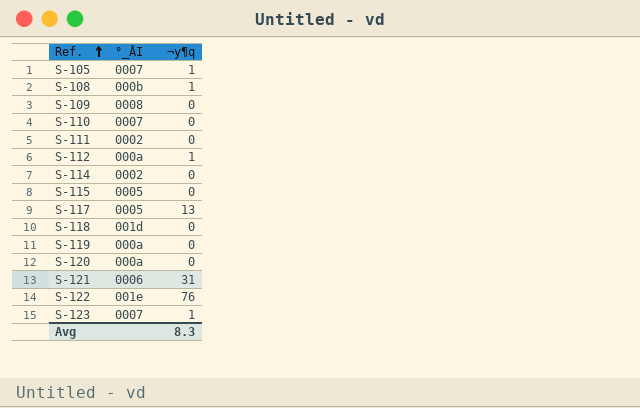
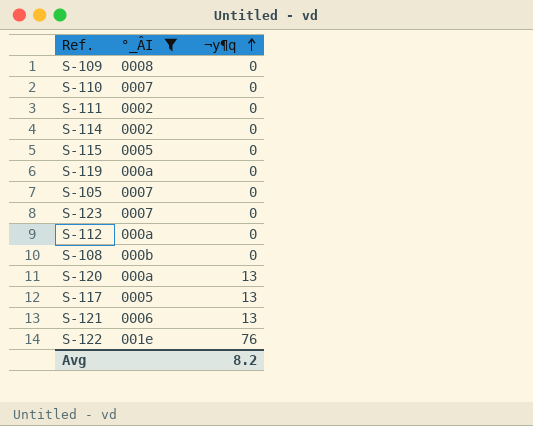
filter: none -> °_ÂI != 001d
row order: Ref. ascending -> ¬y¶q ascending
S-105 | ¬y¶q: 1 -> 0
S-123 | ¬y¶q: 1 -> 0
S-112 | ¬y¶q: 1 -> 0
S-108 | ¬y¶q: 1 -> 0
S-120 | ¬y¶q: 0 -> 13
S-121 | ¬y¶q: 31 -> 13
Avg | ¬y¶q: 8.3 -> 8.2

